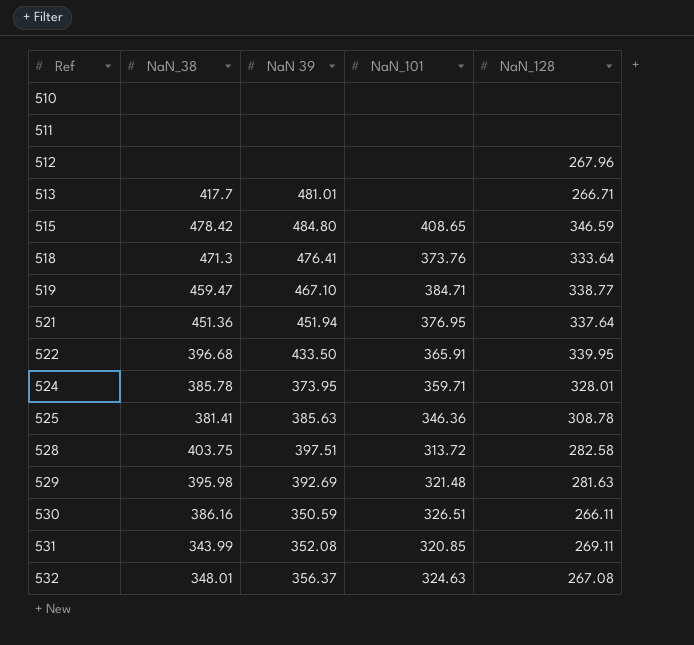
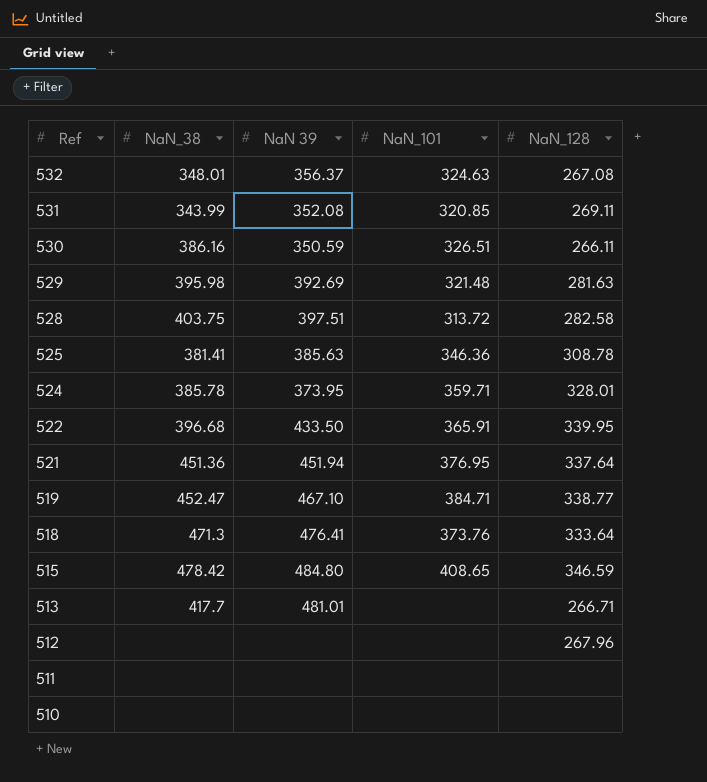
row order: Ref ascending -> Ref descending
519 | NaN_38: 459.47 -> 452.47

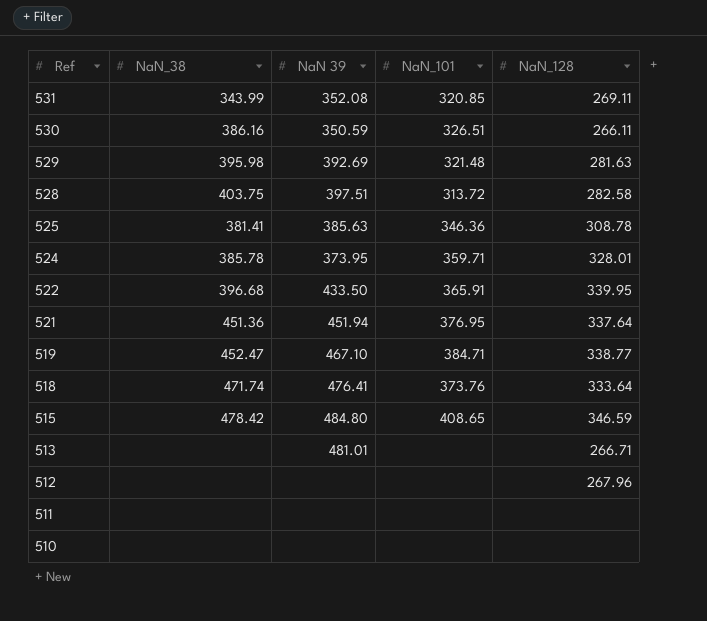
row 532: 348.01 | 356.37 | 324.63 | 267.08 -> none
518 | NaN_38: 471.3 -> 471.74
513 | NaN_38: 417.7 -> none

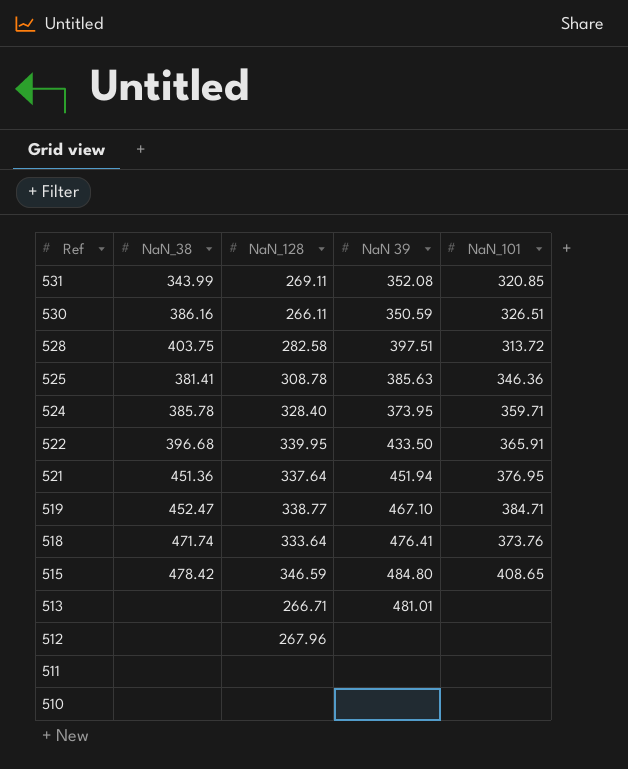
column NaN_128 | position: 5 -> 3
row 529: 395.98 | 392.69 | 321.48 | 281.63 -> none
524 | NaN_128: 328.01 -> 328.40

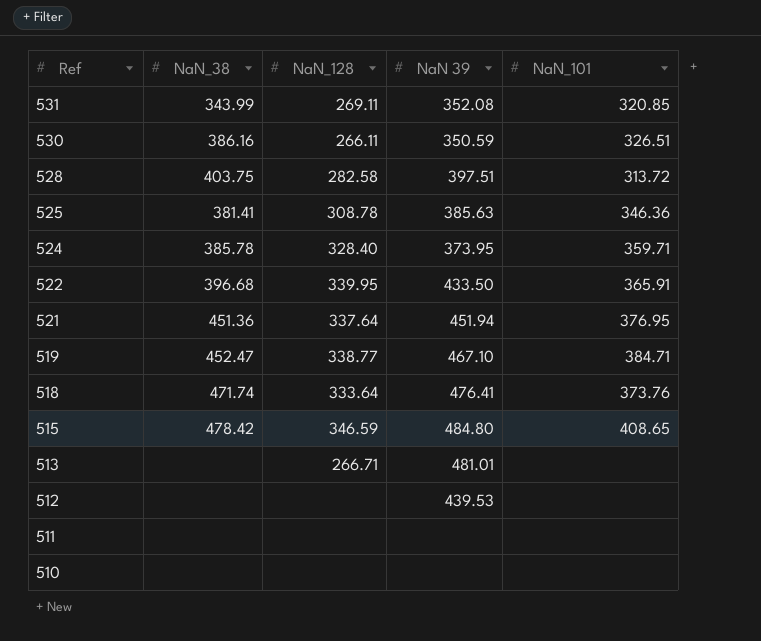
512 | NaN_128: 267.96 -> none
512 | NaN 39: none -> 439.53

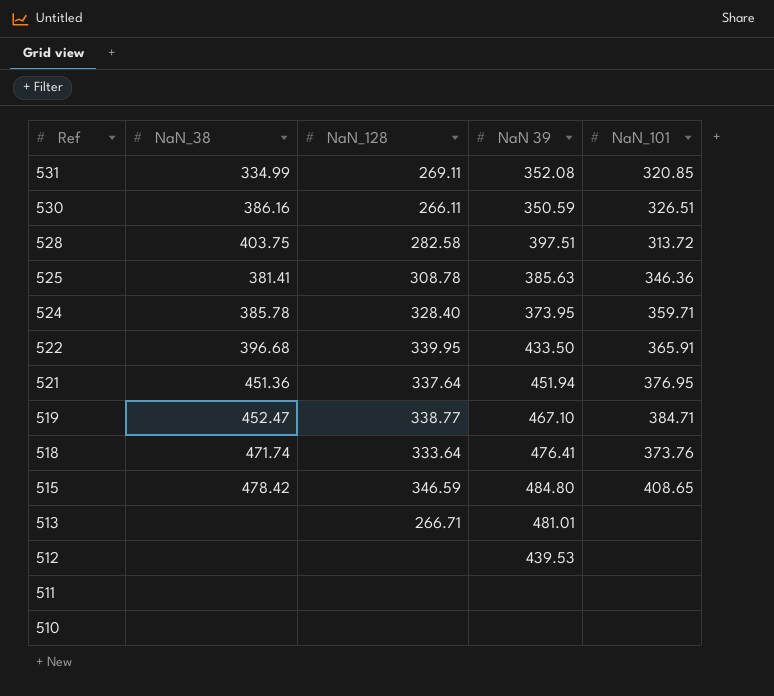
531 | NaN_38: 343.99 -> 334.99

